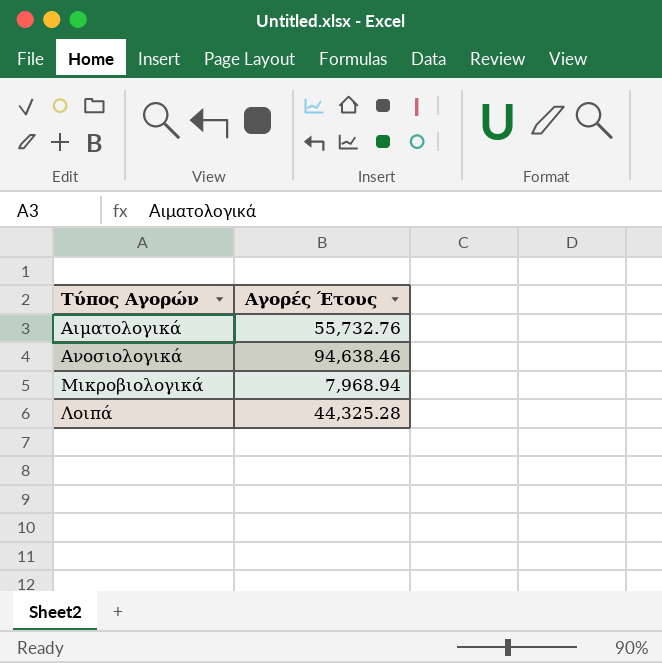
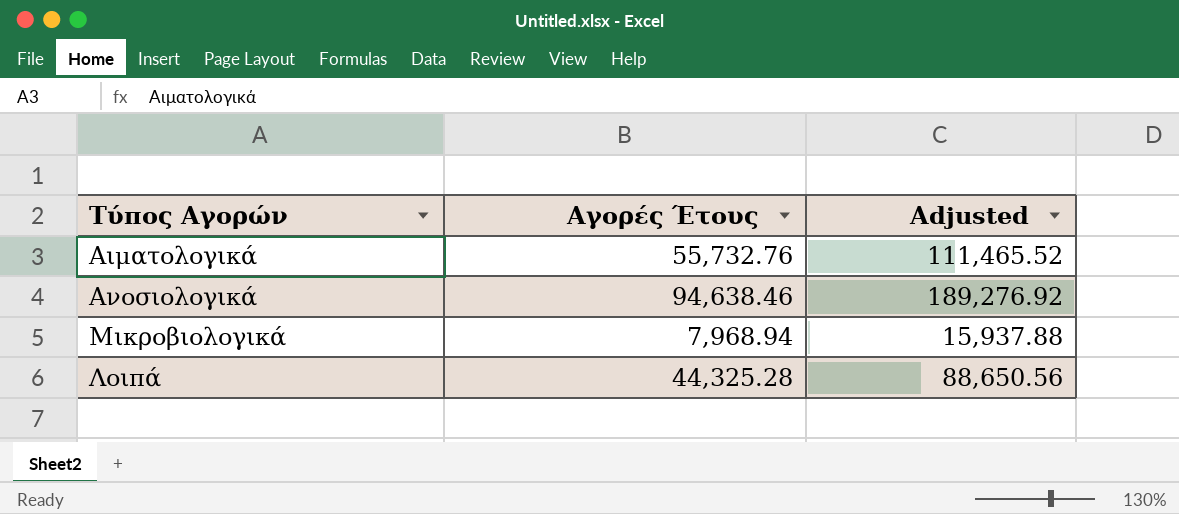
column Adjusted | formula: none -> [Αγορές Έτους] * 2

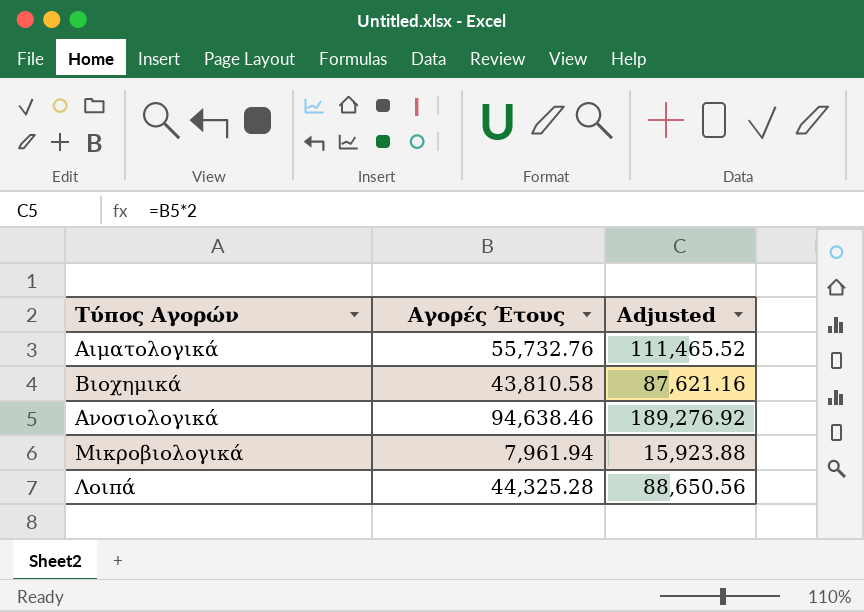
row Βιοχημικά: none -> 43,810.58 | 87,621.16
Μικροβιολογικά | Αγορές Έτους: 7,968.94 -> 7,961.94
Μικροβιολογικά | Adjusted: 15,937.88 -> 15,923.88

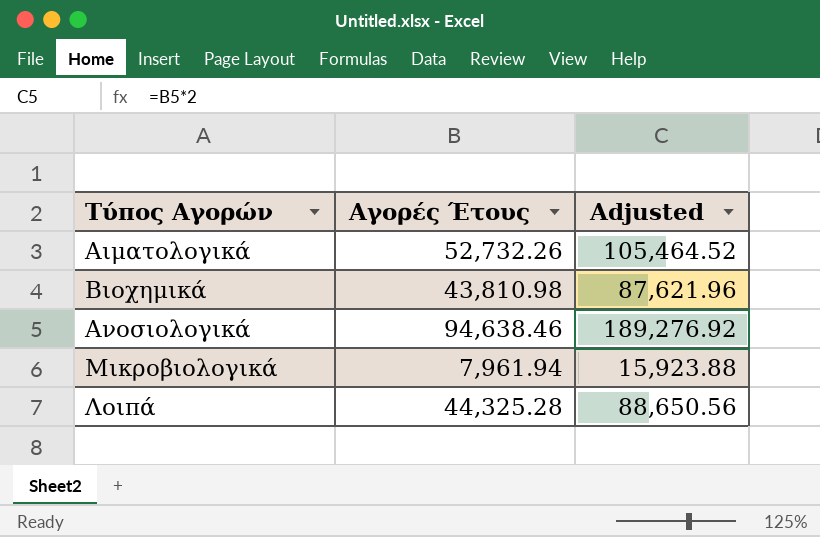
Αιματολογικά | Αγορές Έτους: 55,732.76 -> 52,732.26
Αιματολογικά | Adjusted: 111,465.52 -> 105,464.52
Βιοχημικά | Αγορές Έτους: 43,810.58 -> 43,810.98
Βιοχημικά | Adjusted: 87,621.16 -> 87,621.96

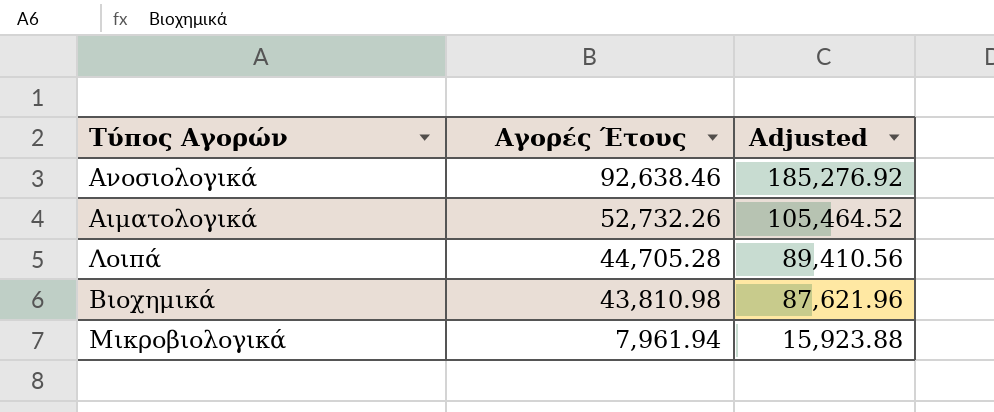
row order: none -> Αγορές Έτους descending
Ανοσιολογικά | Αγορές Έτους: 94,638.46 -> 92,638.46
Ανοσιολογικά | Adjusted: 189,276.92 -> 185,276.92
Λοιπά | Αγορές Έτους: 44,325.28 -> 44,705.28
Λοιπά | Adjusted: 88,650.56 -> 89,410.56

